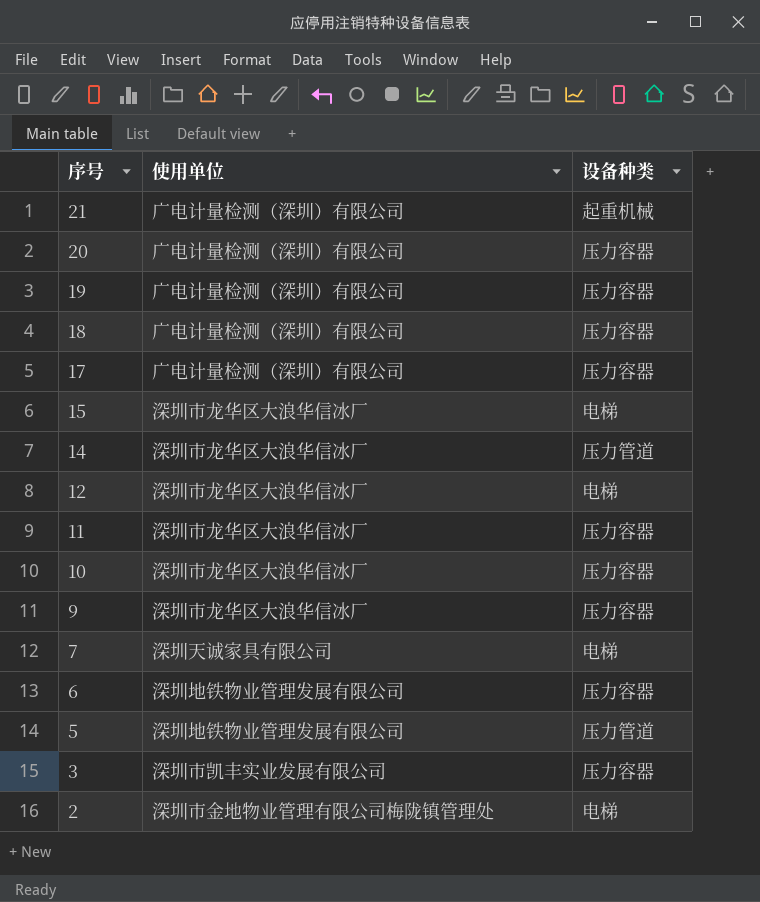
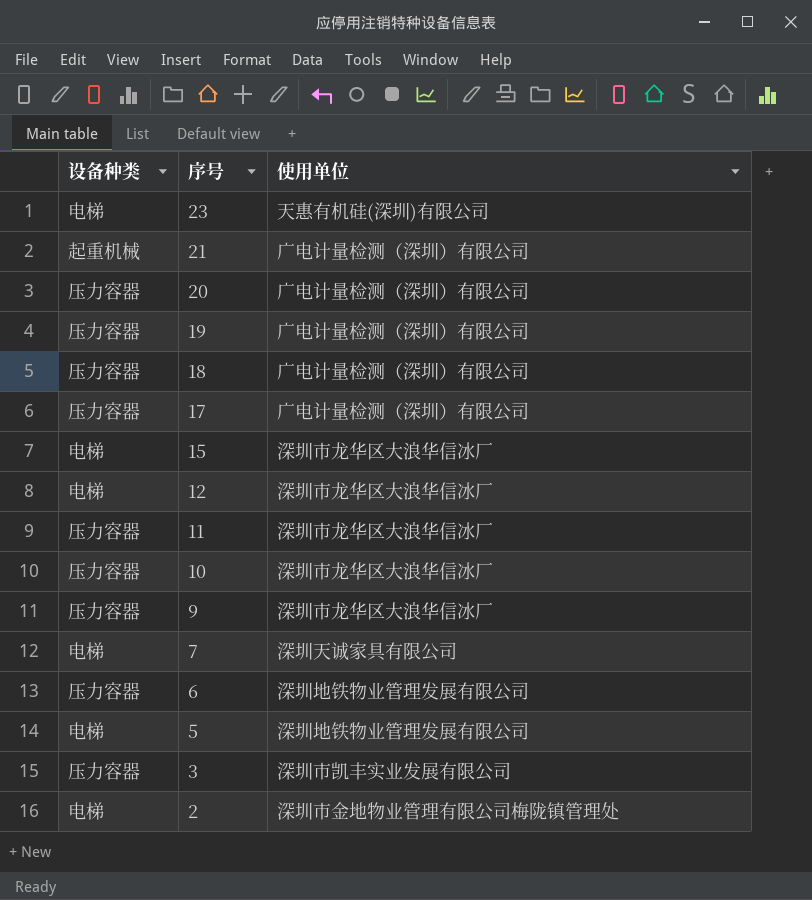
column 设备种类 | position: 3 -> 1
row 14: 深圳市龙华区大浪华信冰厂 | 压力管道 -> none
row 23: none -> 电梯 | 天惠有机硅(深圳)有限公司
5 | 设备种类: 压力管道 -> 电梯

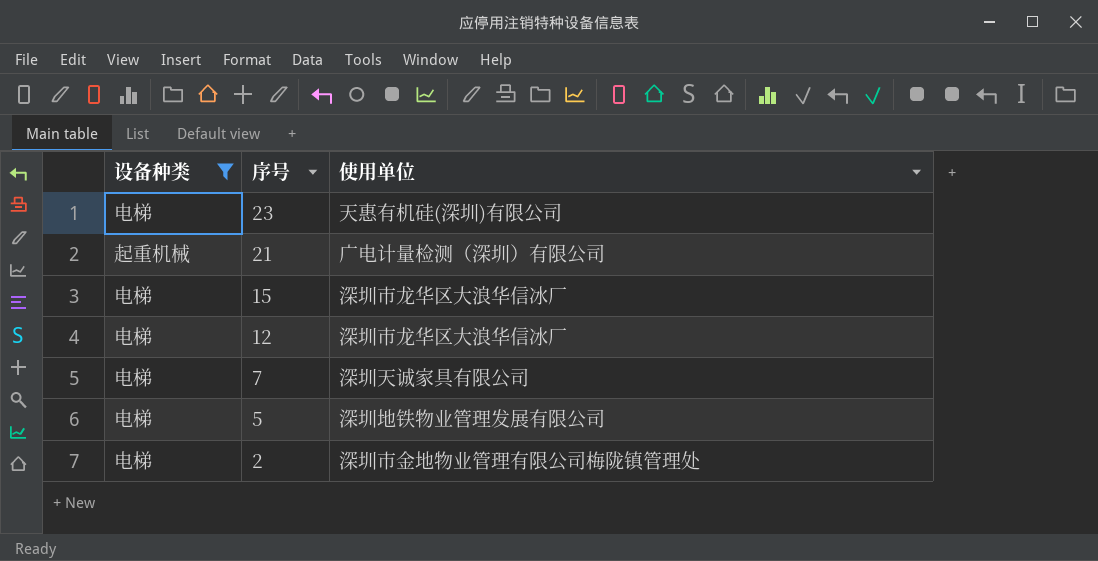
filter: none -> 设备种类 != 压力容器

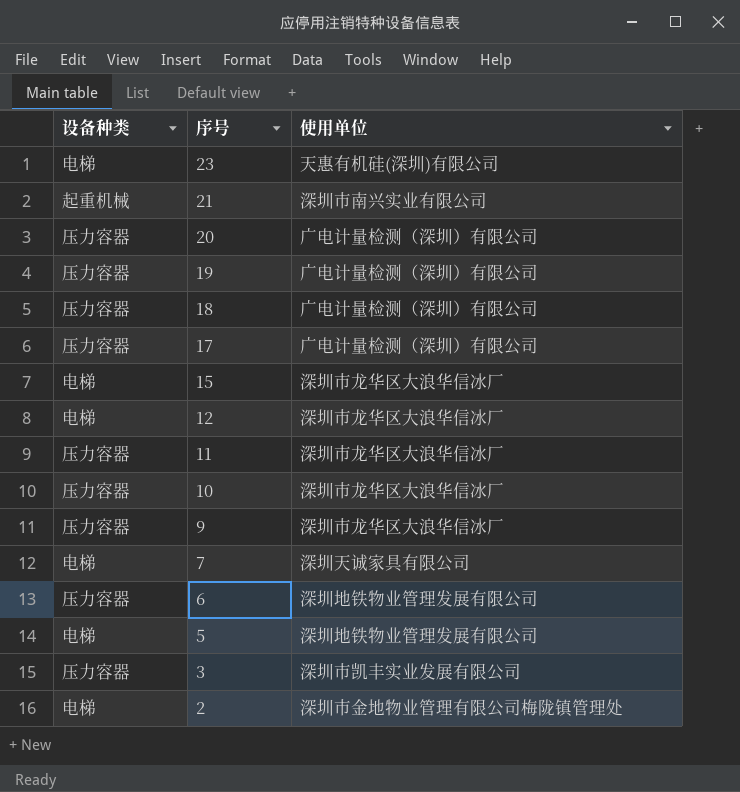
filter: 设备种类 != 压力容器 -> none
21 | 使用单位: 广电计量检测（深圳）有限公司 -> 深圳市南兴实业有限公司

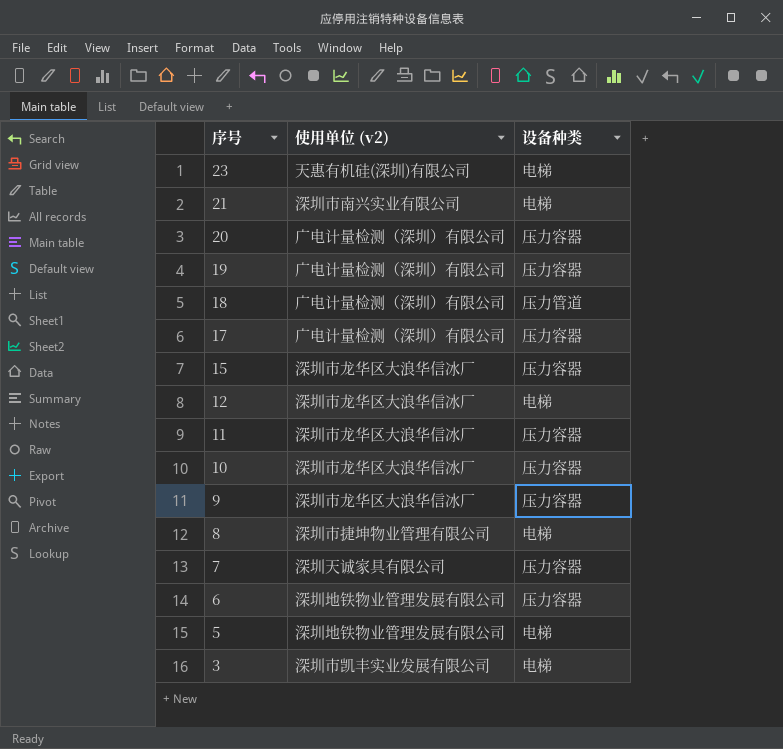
column name: 使用单位 -> 使用单位 (v2)
column 设备种类 | position: 1 -> 3
row 2: 电梯 | 深圳市金地物业管理有限公司梅陇镇管理处 -> none
21 | 设备种类: 起重机械 -> 电梯
18 | 设备种类: 压力容器 -> 压力管道
15 | 设备种类: 电梯 -> 压力容器
row 8: none -> 深圳市捷坤物业管理有限公司 | 电梯
7 | 设备种类: 电梯 -> 压力容器
3 | 设备种类: 压力容器 -> 电梯

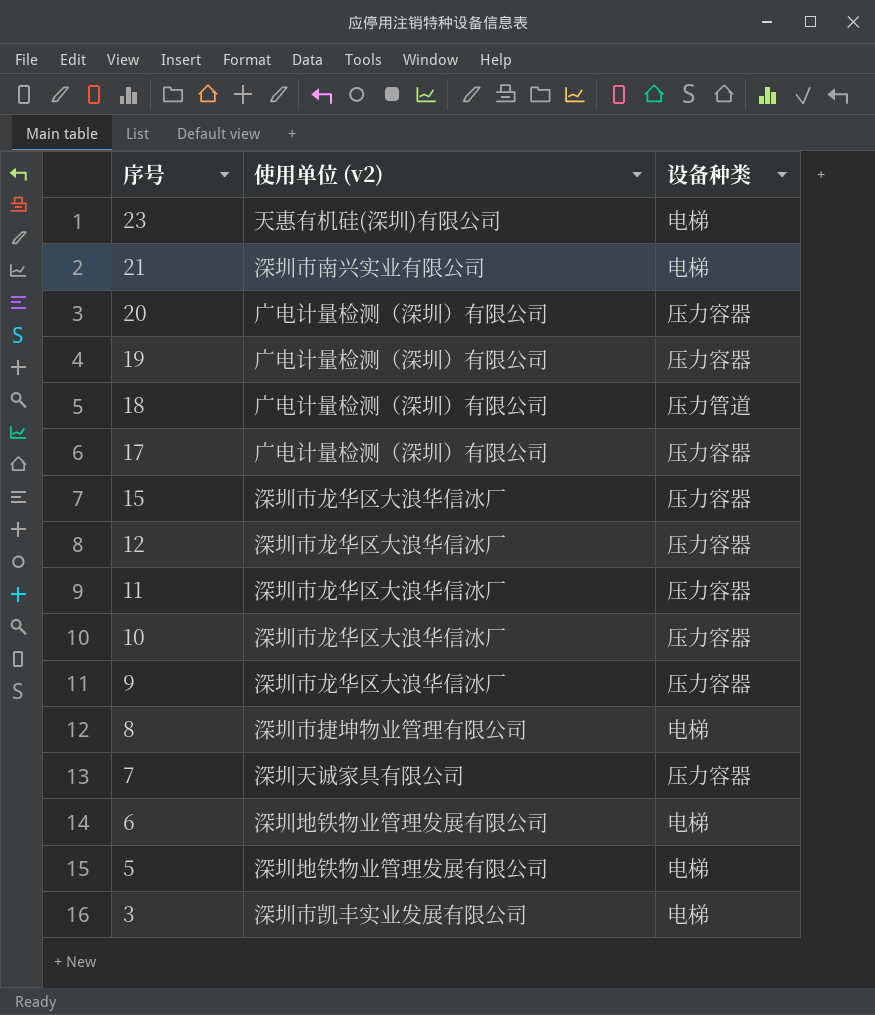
12 | 设备种类: 电梯 -> 压力容器
6 | 设备种类: 压力容器 -> 电梯

